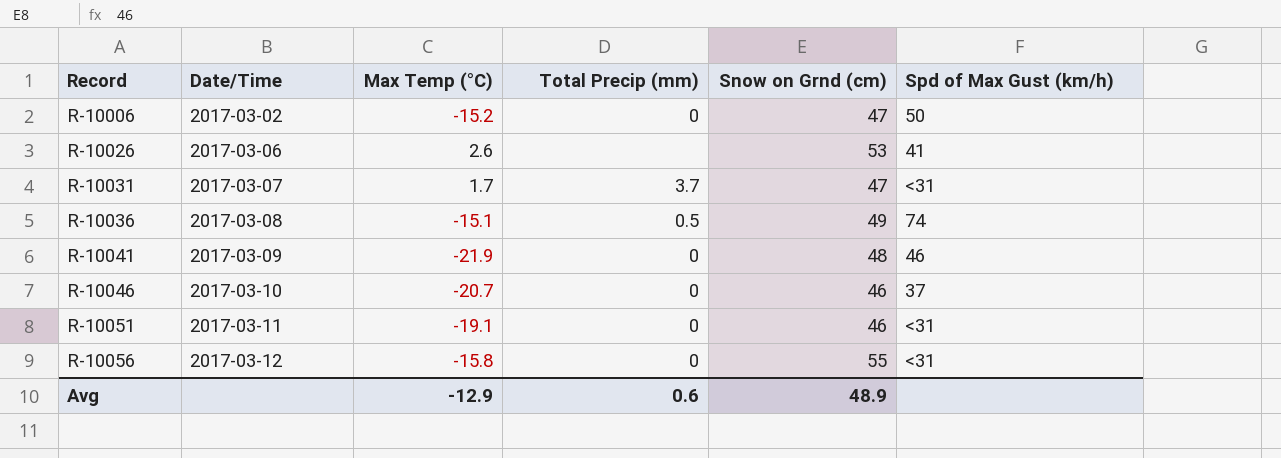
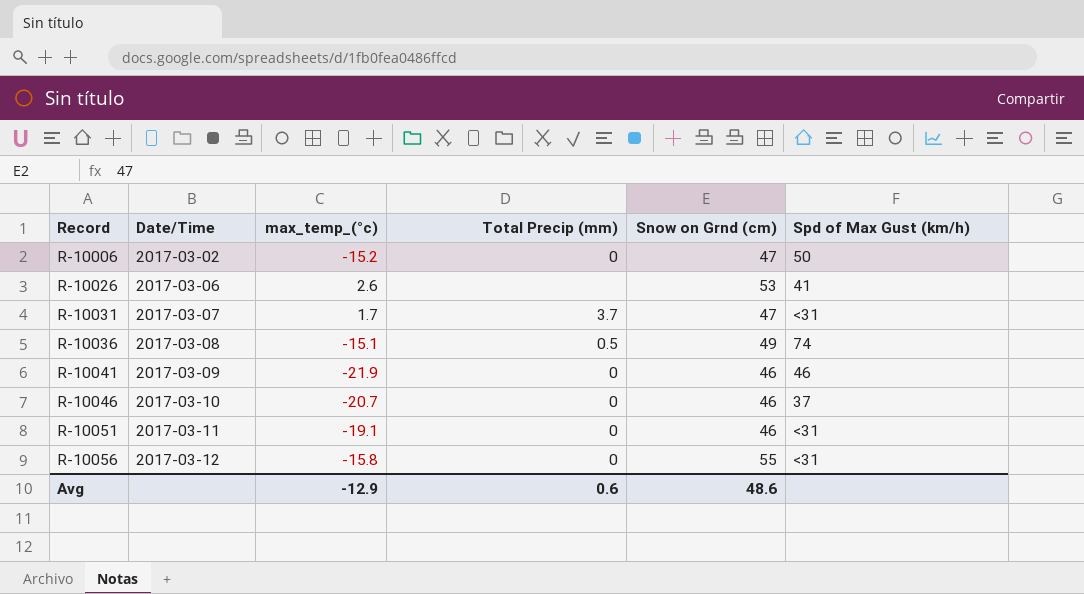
column name: Max Temp (°C) -> max_temp_(°c)
R-10041 | Snow on Grnd (cm): 48 -> 46
Avg | Snow on Grnd (cm): 48.9 -> 48.6

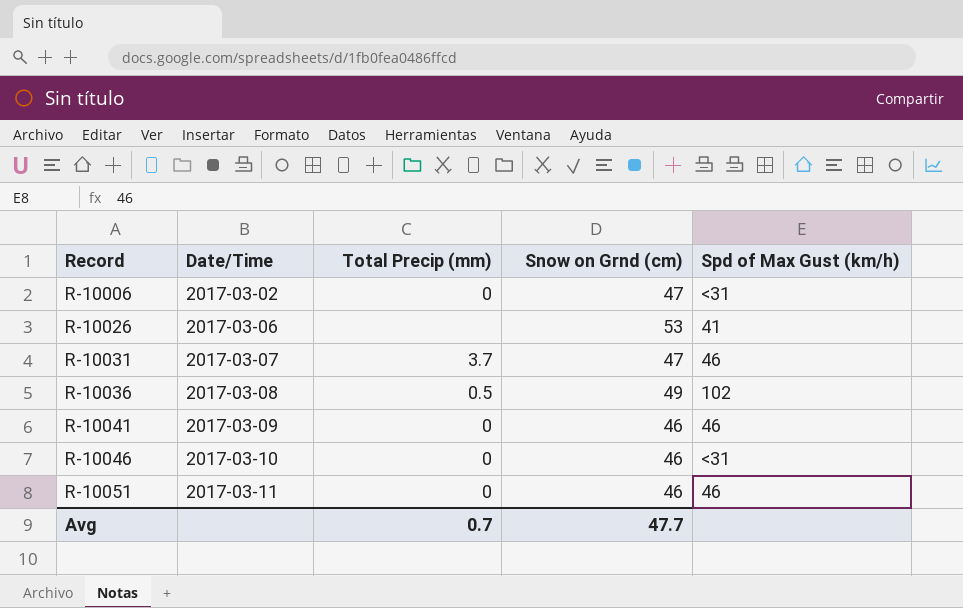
column max_temp_(°c) | position: 3 -> none
row R-10056: 2017-03-12 | -15.8 | 0 | 55 | <31 -> none
R-10006 | Spd of Max Gust (km/h): 50 -> <31
R-10031 | Spd of Max Gust (km/h): <31 -> 46
R-10036 | Spd of Max Gust (km/h): 74 -> 102
R-10046 | Spd of Max Gust (km/h): 37 -> <31
R-10051 | Spd of Max Gust (km/h): <31 -> 46
Avg | Total Precip (mm): 0.6 -> 0.7
Avg | Snow on Grnd (cm): 48.6 -> 47.7

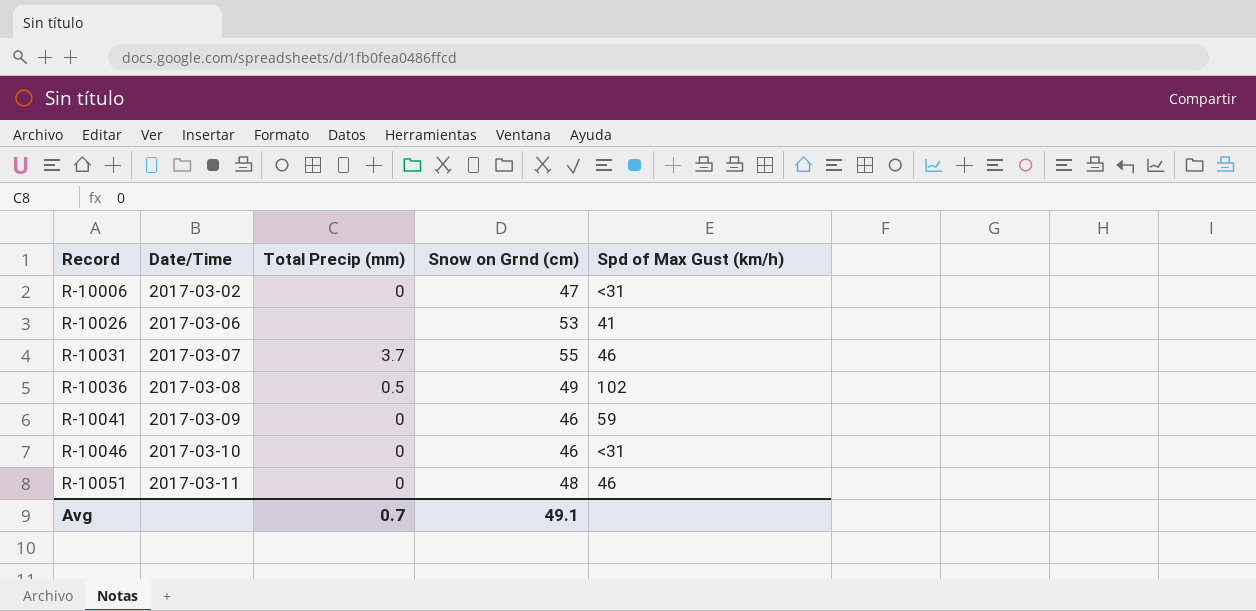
R-10031 | Snow on Grnd (cm): 47 -> 55
R-10041 | Spd of Max Gust (km/h): 46 -> 59
R-10051 | Snow on Grnd (cm): 46 -> 48
Avg | Snow on Grnd (cm): 47.7 -> 49.1

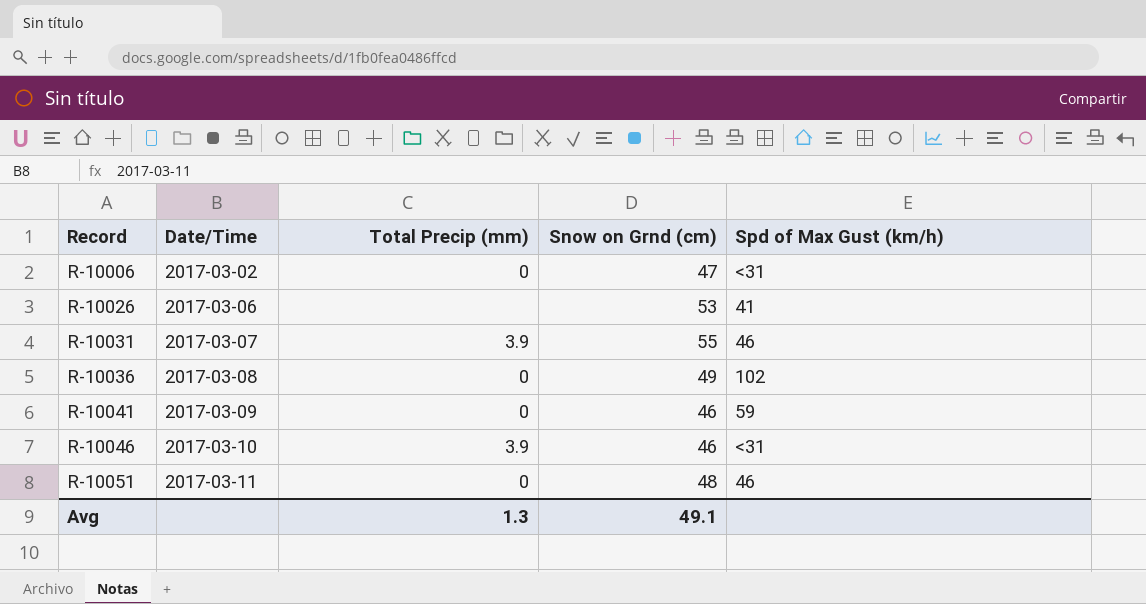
R-10031 | Total Precip (mm): 3.7 -> 3.9
R-10036 | Total Precip (mm): 0.5 -> 0
R-10046 | Total Precip (mm): 0 -> 3.9
Avg | Total Precip (mm): 0.7 -> 1.3

